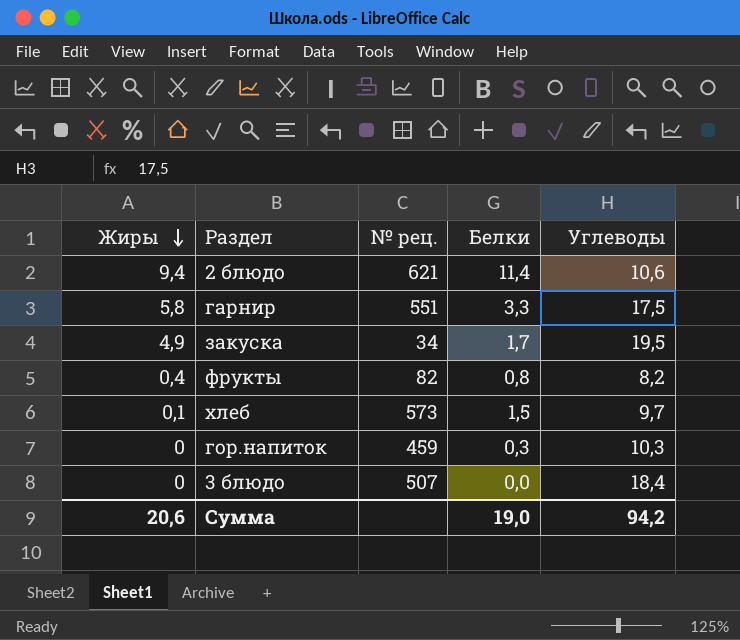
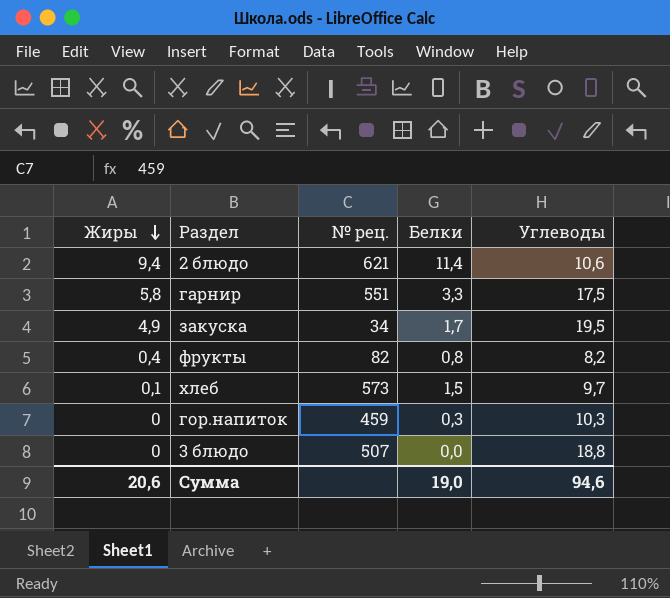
3 блюдо | Углеводы: 18,4 -> 18,8
Сумма | Углеводы: 94,2 -> 94,6

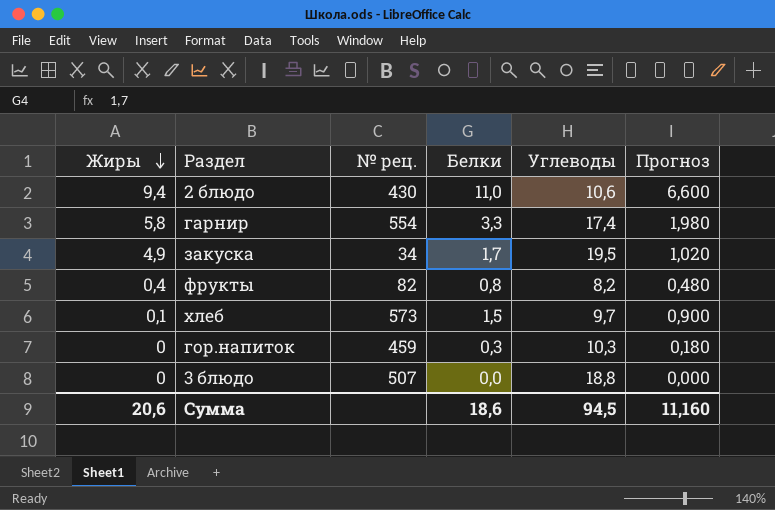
column Прогноз | formula: none -> [Белки] * 0,6
2 блюдо | № рец.: 621 -> 430
2 блюдо | Белки: 11,4 -> 11,0
гарнир | № рец.: 551 -> 554
гарнир | Углеводы: 17,5 -> 17,4
Сумма | Белки: 19,0 -> 18,6
Сумма | Углеводы: 94,6 -> 94,5

